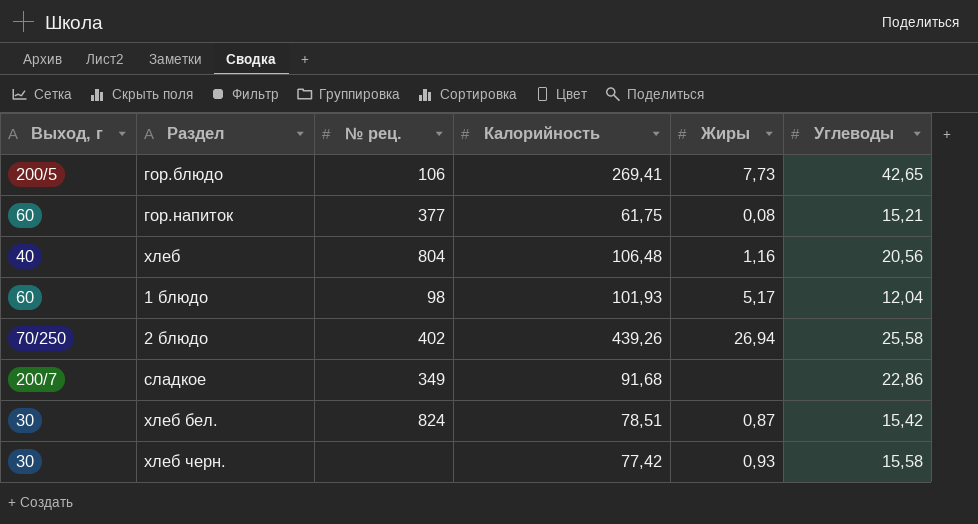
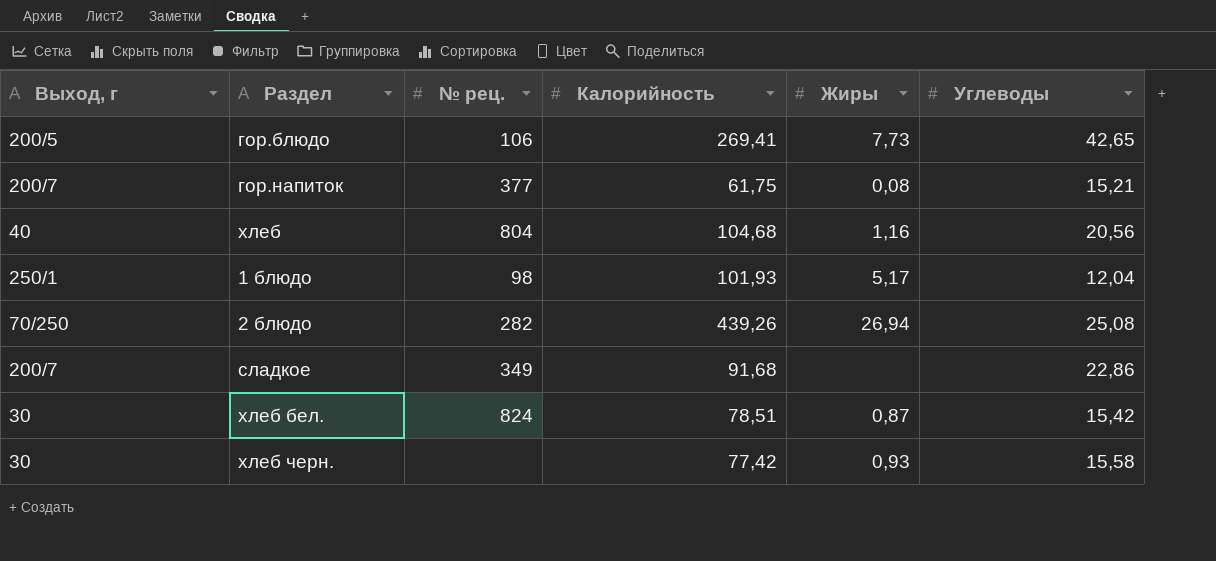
гор.напиток | Выход, г: 60 -> 200/7
хлеб | Калорийность: 106,48 -> 104,68
1 блюдо | Выход, г: 60 -> 250/1
2 блюдо | № рец.: 402 -> 282
2 блюдо | Углеводы: 25,58 -> 25,08

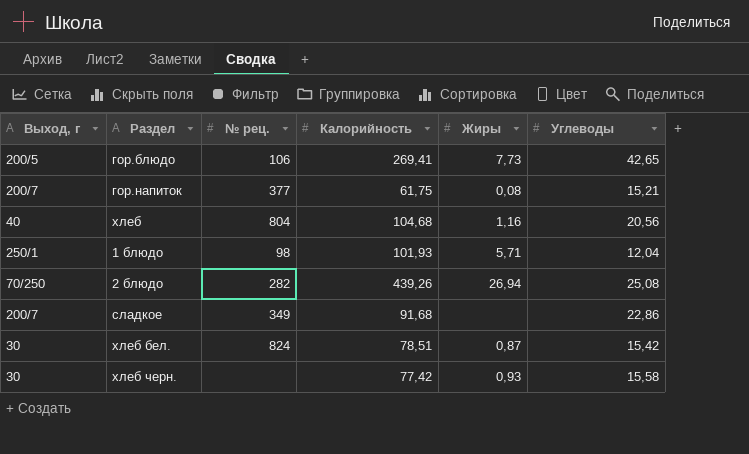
1 блюдо | Жиры: 5,17 -> 5,71

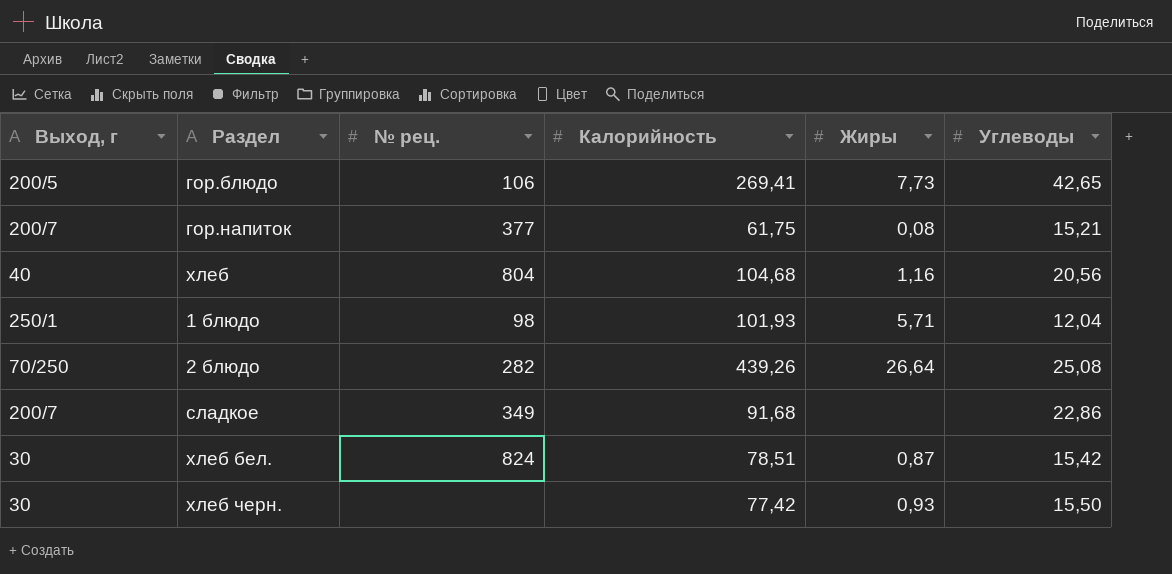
2 блюдо | Жиры: 26,94 -> 26,64
хлеб черн. | Углеводы: 15,58 -> 15,50

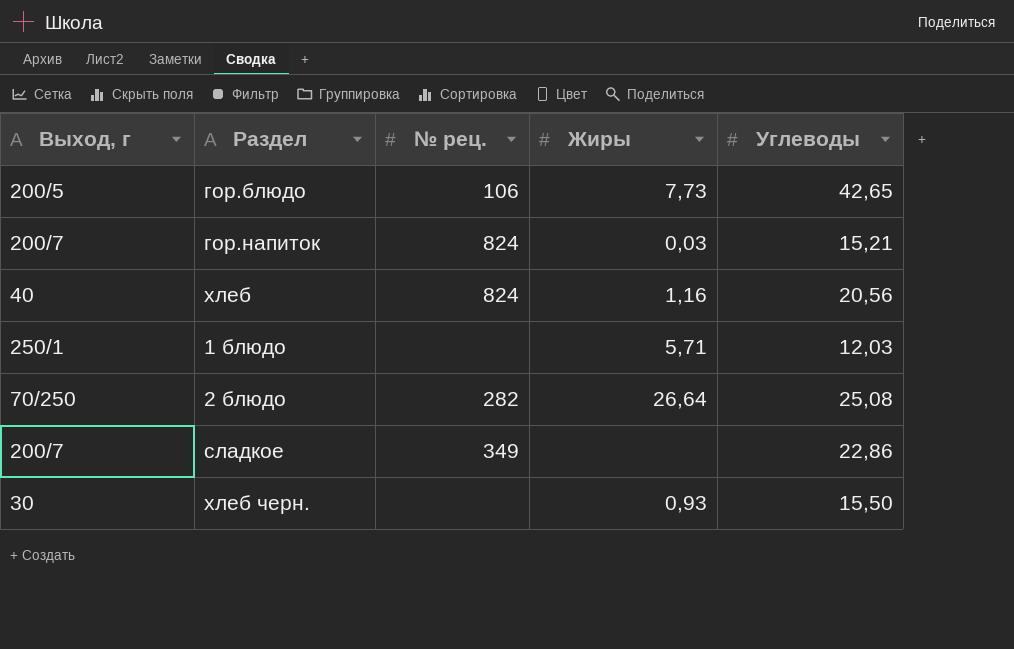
column Калорийность | position: 4 -> none
row хлеб бел.: 30 | 824 | 78,51 | 0,87 | 15,42 -> none
гор.напиток | № рец.: 377 -> 824
гор.напиток | Жиры: 0,08 -> 0,03
хлеб | № рец.: 804 -> 824
1 блюдо | № рец.: 98 -> none
1 блюдо | Углеводы: 12,04 -> 12,03

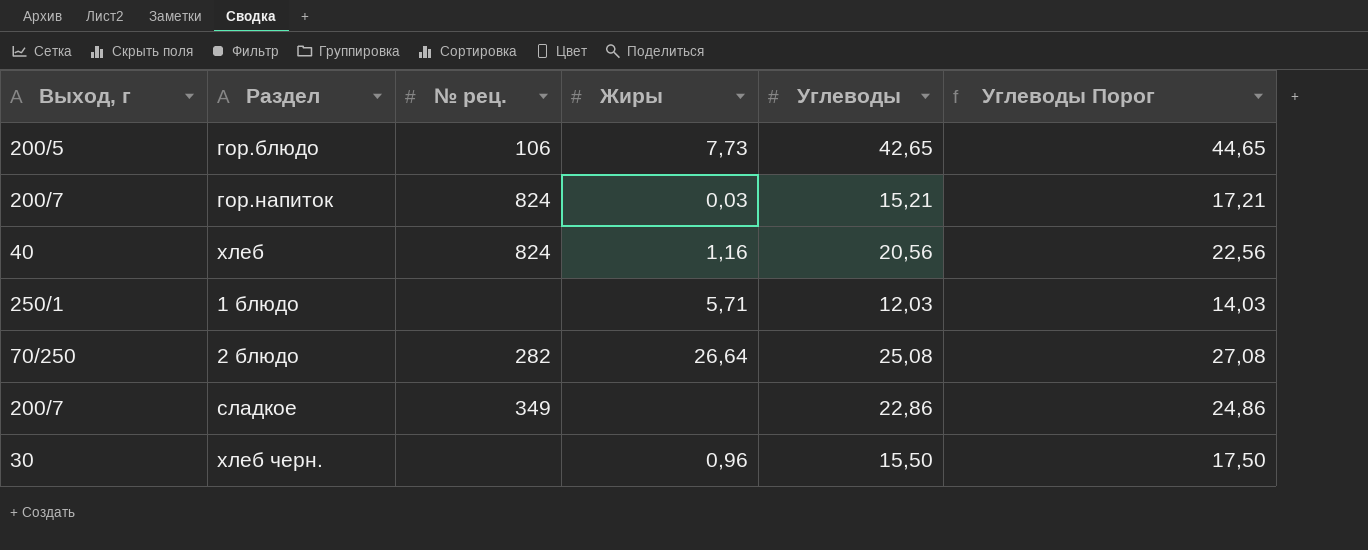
column Углеводы Порог | formula: none -> [Углеводы] + 2
хлеб черн. | Жиры: 0,93 -> 0,96

